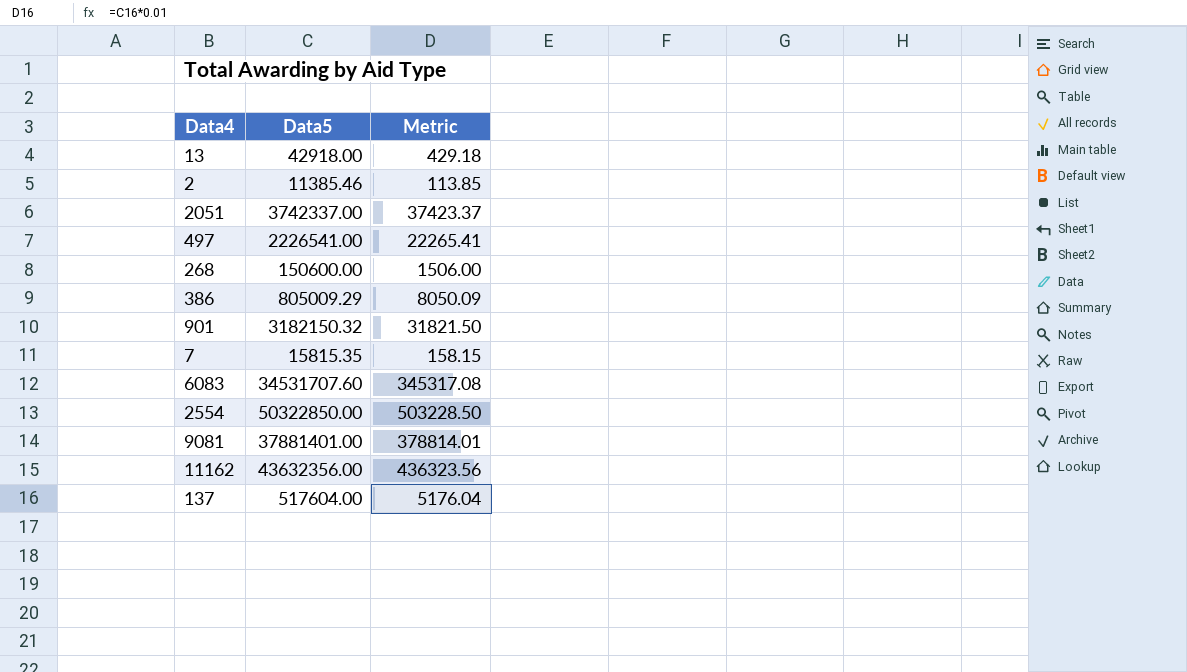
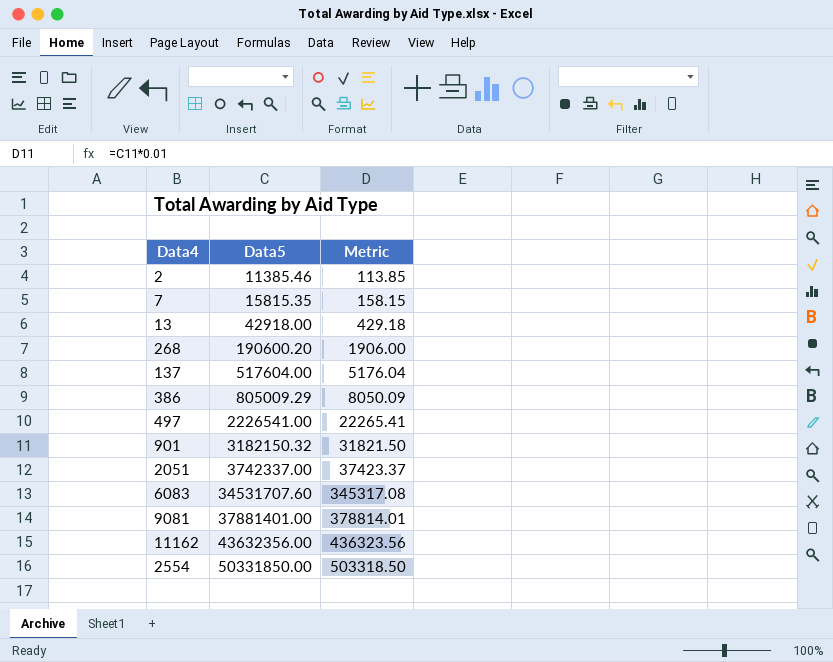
row order: none -> Data5 ascending
268 | Data5: 150600.00 -> 190600.20
268 | Metric: 1506.00 -> 1906.00
2554 | Data5: 50322850.00 -> 50331850.00
2554 | Metric: 503228.50 -> 503318.50

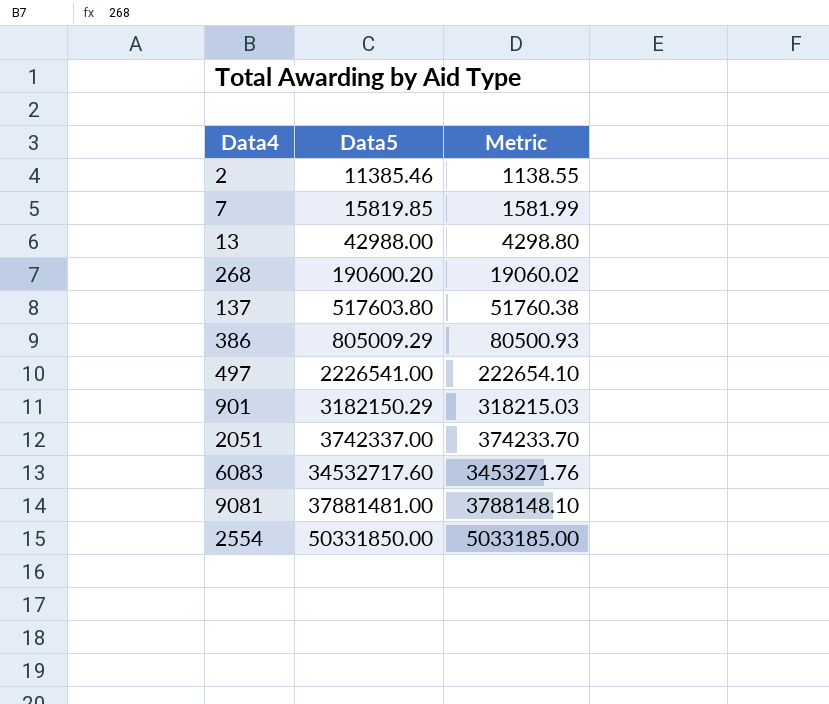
column Metric | formula: [Data5] * 0.01 -> [Data5] * 0.1
row 11162: 43632356.00 | 436323.56 -> none
7 | Data5: 15815.35 -> 15819.85
13 | Data5: 42918.00 -> 42988.00
137 | Data5: 517604.00 -> 517603.80
901 | Data5: 3182150.32 -> 3182150.29
6083 | Data5: 34531707.60 -> 34532717.60
9081 | Data5: 37881401.00 -> 37881481.00

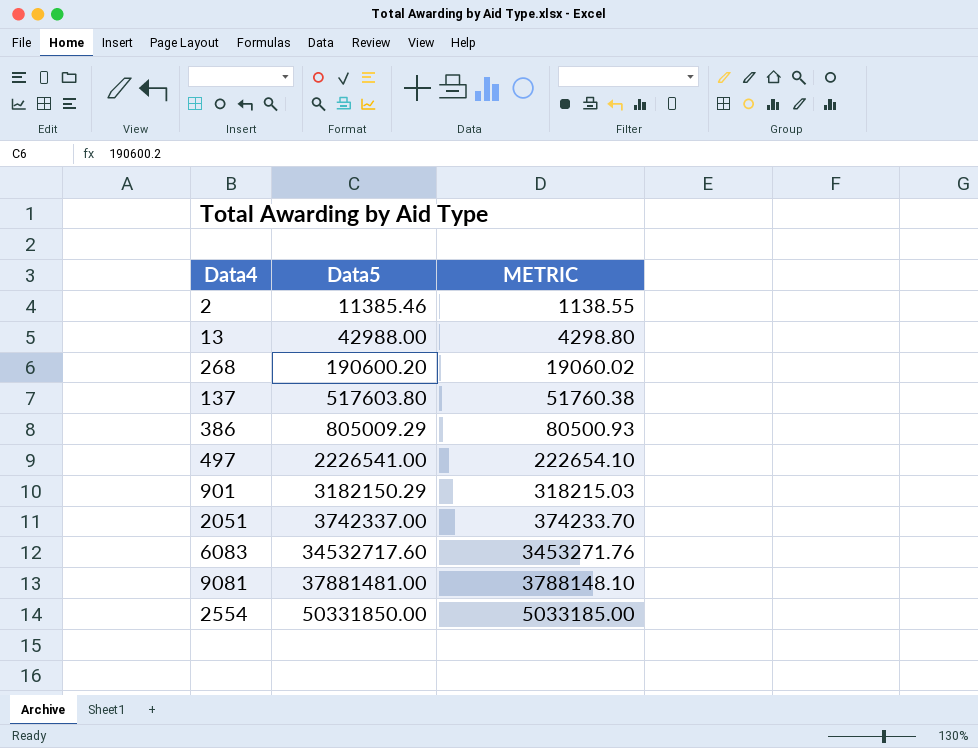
column name: Metric -> METRIC
row 7: 15819.85 | 1581.99 -> none

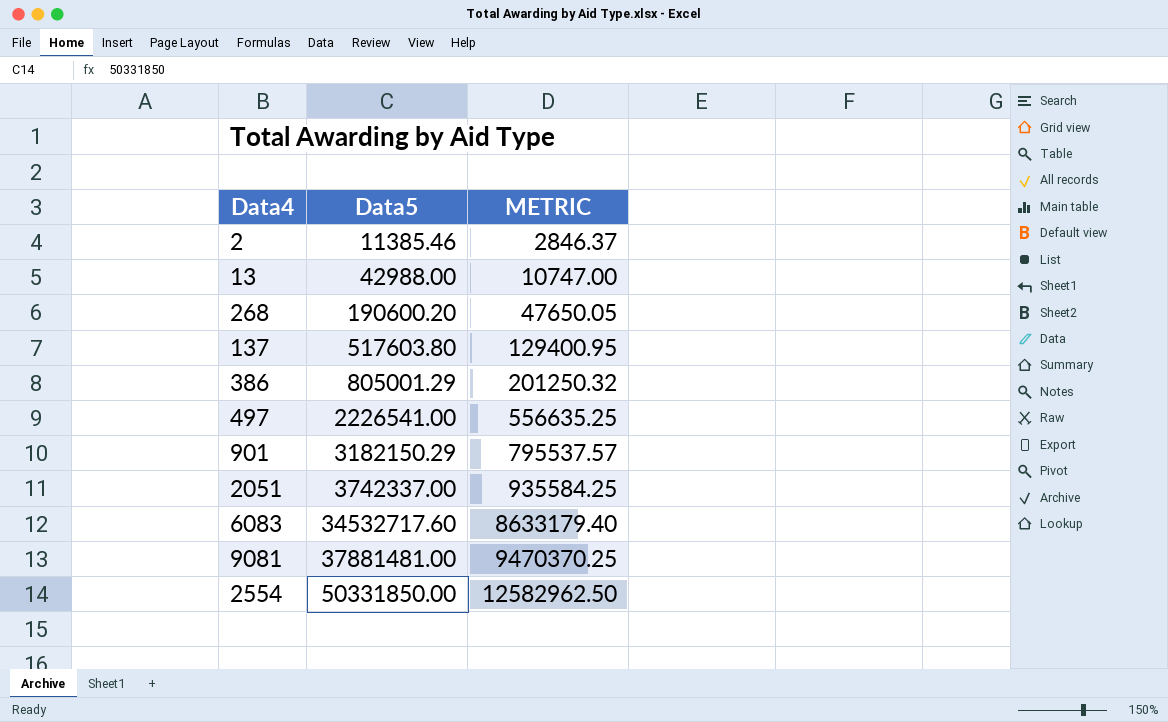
column METRIC | formula: [Data5] * 0.1 -> [Data5] * 0.25
386 | Data5: 805009.29 -> 805001.29

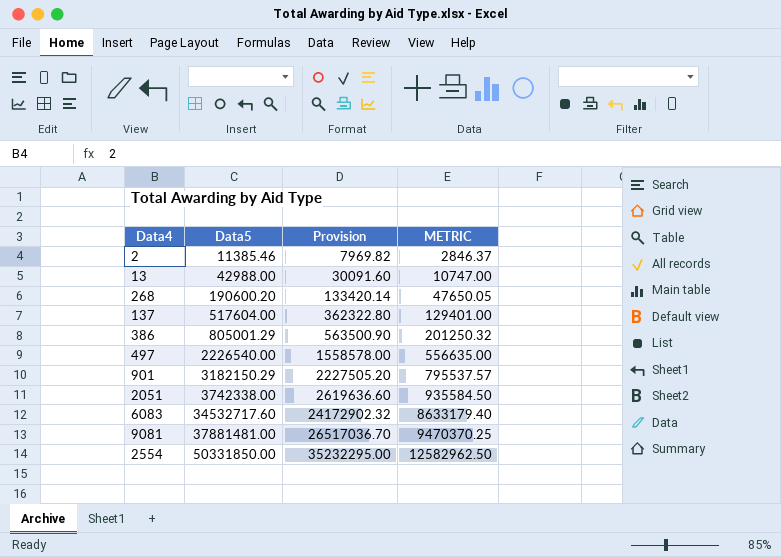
column Provision | formula: none -> [Data5] * 0.7
137 | Data5: 517603.80 -> 517604.00
137 | METRIC: 129400.95 -> 129401.00
497 | Data5: 2226541.00 -> 2226540.00
497 | METRIC: 556635.25 -> 556635.00
2051 | Data5: 3742337.00 -> 3742338.00
2051 | METRIC: 935584.25 -> 935584.50

